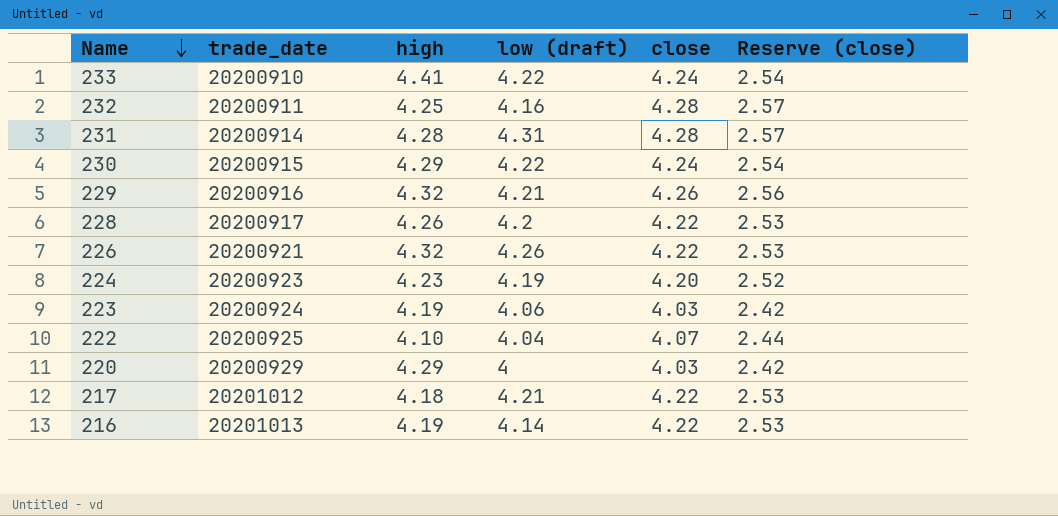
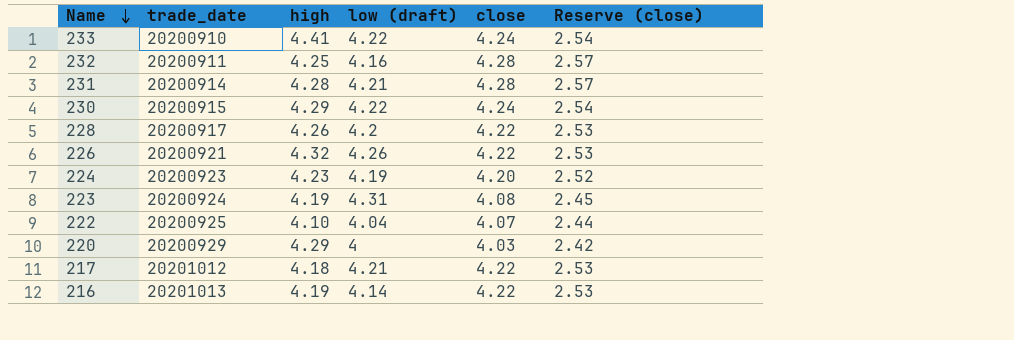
row 229: 20200916 | 4.32 | 4.21 | 4.26 | 2.56 -> none
231 | low (draft): 4.31 -> 4.21
223 | low (draft): 4.06 -> 4.31
223 | close: 4.03 -> 4.08
223 | Reserve (close): 2.42 -> 2.45

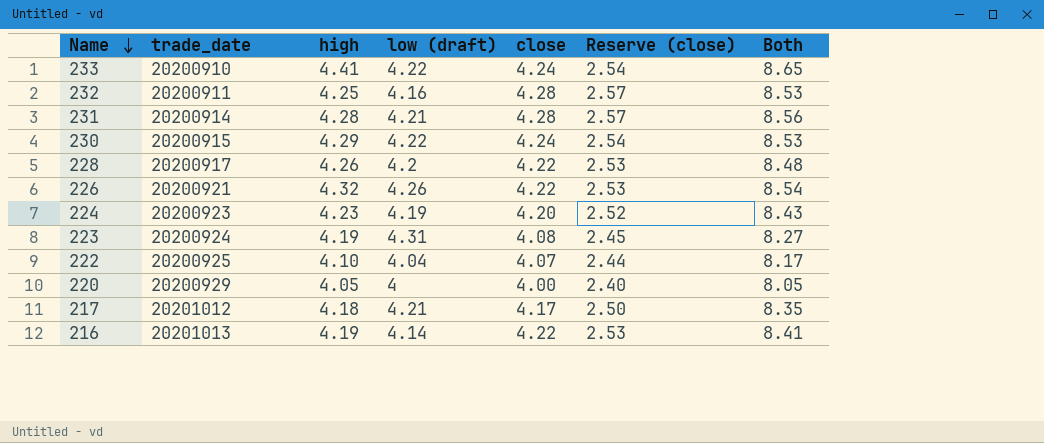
column Both | formula: none -> [high] + [close]
220 | high: 4.29 -> 4.05
220 | close: 4.03 -> 4.00
220 | Reserve (close): 2.42 -> 2.40
217 | close: 4.22 -> 4.17
217 | Reserve (close): 2.53 -> 2.50

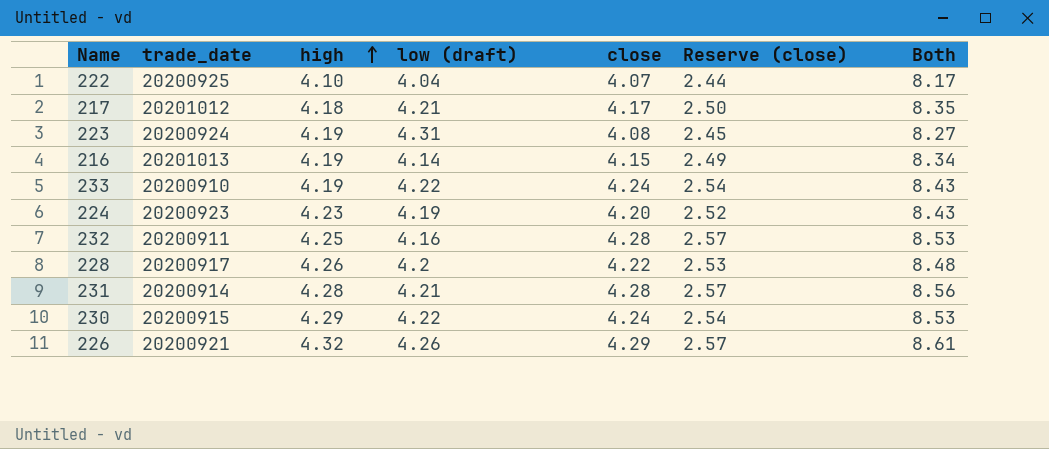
row order: Name descending -> high ascending
row 220: 20200929 | 4.05 | 4 | 4.00 | 2.40 | 8.05 -> none
216 | close: 4.22 -> 4.15
216 | Reserve (close): 2.53 -> 2.49
216 | Both: 8.41 -> 8.34
233 | high: 4.41 -> 4.19
233 | Both: 8.65 -> 8.43
226 | close: 4.22 -> 4.29
226 | Reserve (close): 2.53 -> 2.57
226 | Both: 8.54 -> 8.61

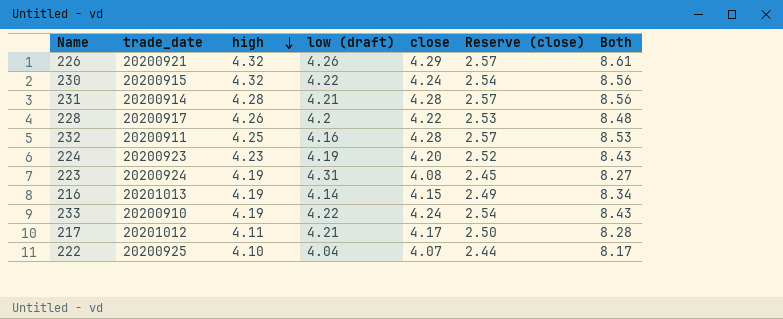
row order: high ascending -> high descending
230 | high: 4.29 -> 4.32
230 | Both: 8.53 -> 8.56
217 | high: 4.18 -> 4.11
217 | Both: 8.35 -> 8.28

